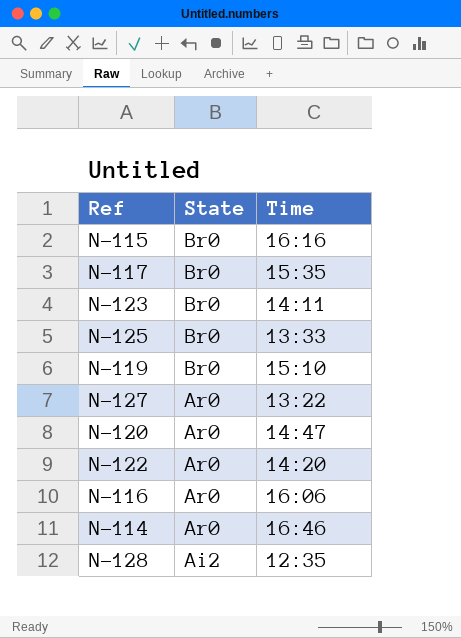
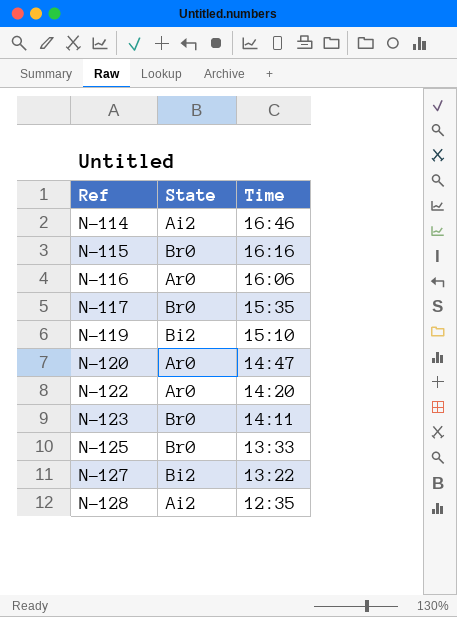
row order: State descending -> Ref ascending
N-114 | State: Ar0 -> Ai2
N-119 | State: Br0 -> Bi2
N-127 | State: Ar0 -> Bi2

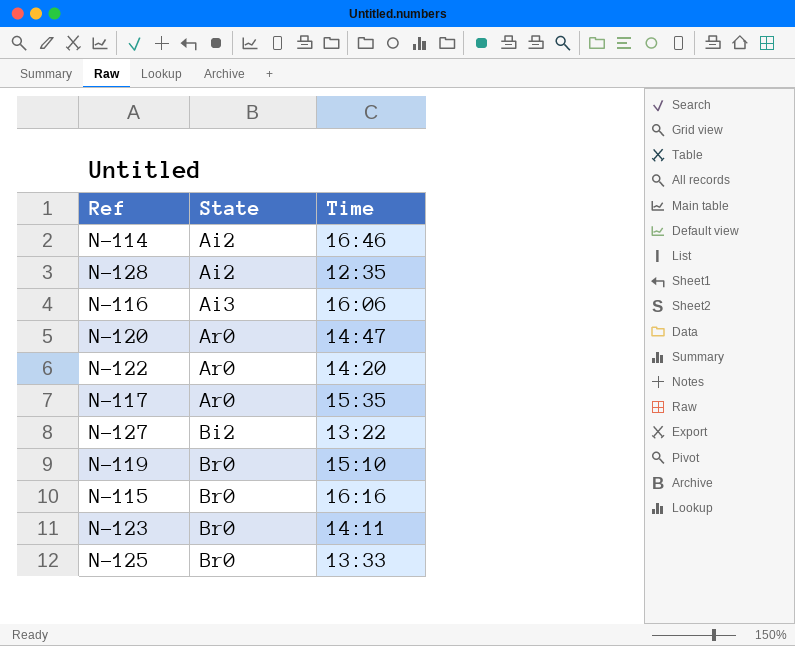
row order: Ref ascending -> State ascending
N-116 | State: Ar0 -> Ai3
N-117 | State: Br0 -> Ar0
N-119 | State: Bi2 -> Br0

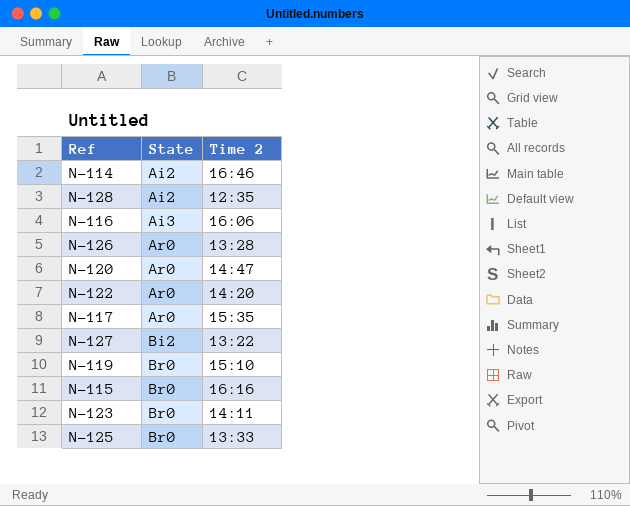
column name: Time -> Time 2
row N-126: none -> Ar0 | 13:28

